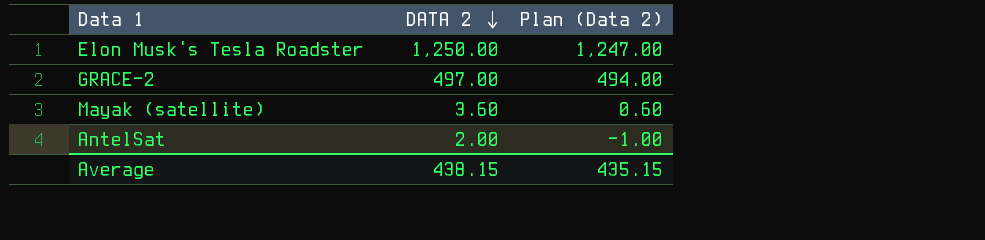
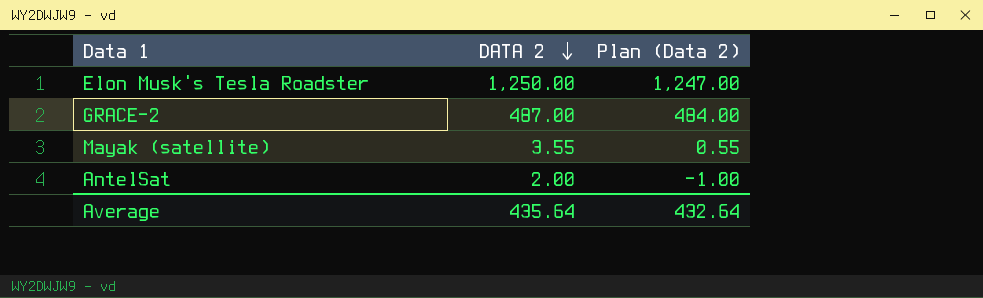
GRACE-2 | DATA 2: 497.00 -> 487.00
GRACE-2 | Plan (Data 2): 494.00 -> 484.00
Mayak (satellite) | DATA 2: 3.60 -> 3.55
Mayak (satellite) | Plan (Data 2): 0.60 -> 0.55
Average | DATA 2: 438.15 -> 435.64
Average | Plan (Data 2): 435.15 -> 432.64

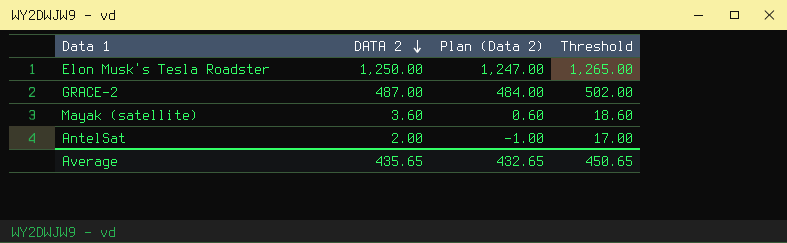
column Threshold | formula: none -> [DATA 2] + 15
Mayak (satellite) | DATA 2: 3.55 -> 3.60
Mayak (satellite) | Plan (Data 2): 0.55 -> 0.60
Average | DATA 2: 435.64 -> 435.65
Average | Plan (Data 2): 432.64 -> 432.65

